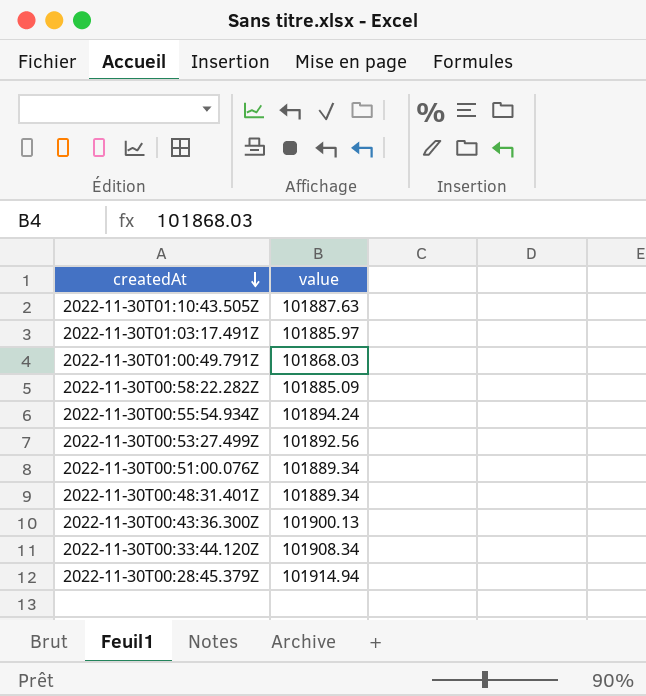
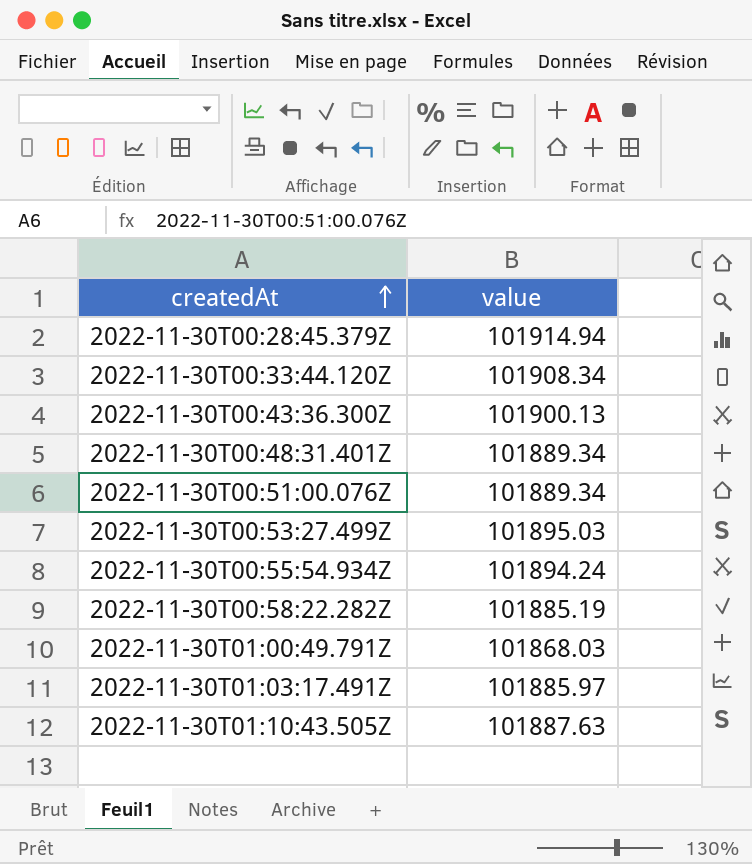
row order: createdAt descending -> createdAt ascending
2022-11-30T00:53:27.499Z | value: 101892.56 -> 101895.03
2022-11-30T00:58:22.282Z | value: 101885.09 -> 101885.19

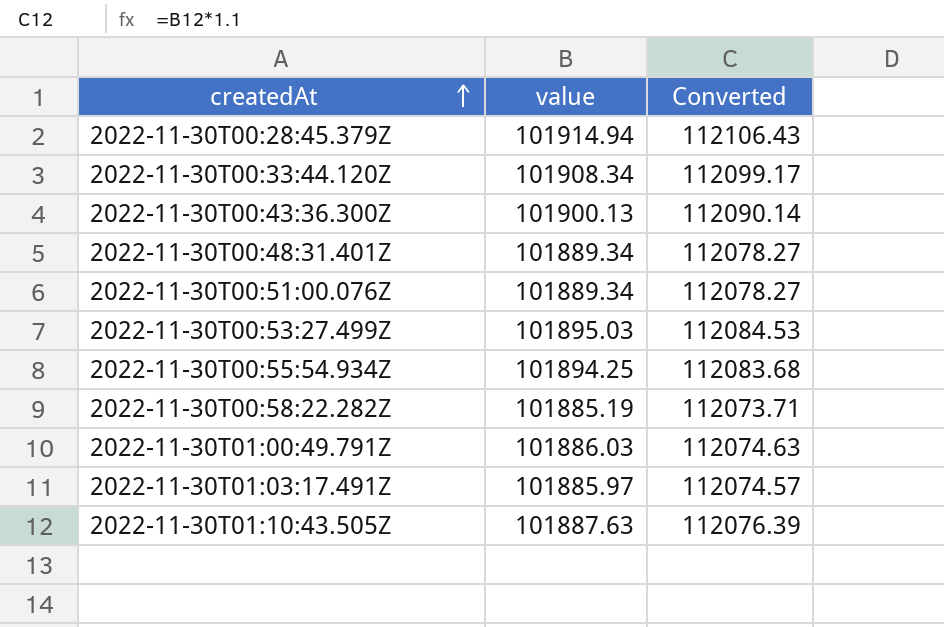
column Converted | formula: none -> [value] * 1.1
2022-11-30T00:55:54.934Z | value: 101894.24 -> 101894.25
2022-11-30T01:00:49.791Z | value: 101868.03 -> 101886.03

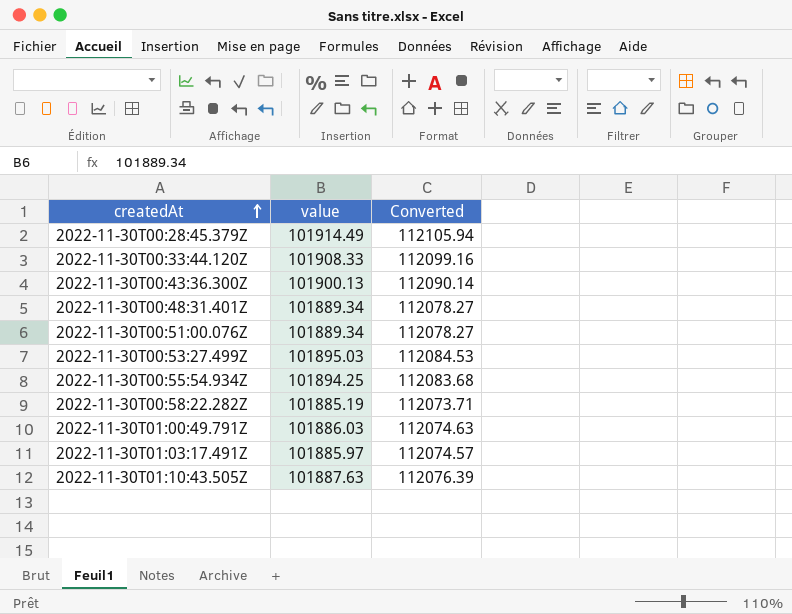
2022-11-30T00:28:45.379Z | value: 101914.94 -> 101914.49
2022-11-30T00:28:45.379Z | Converted: 112106.43 -> 112105.94
2022-11-30T00:33:44.120Z | value: 101908.34 -> 101908.33
2022-11-30T00:33:44.120Z | Converted: 112099.17 -> 112099.16

